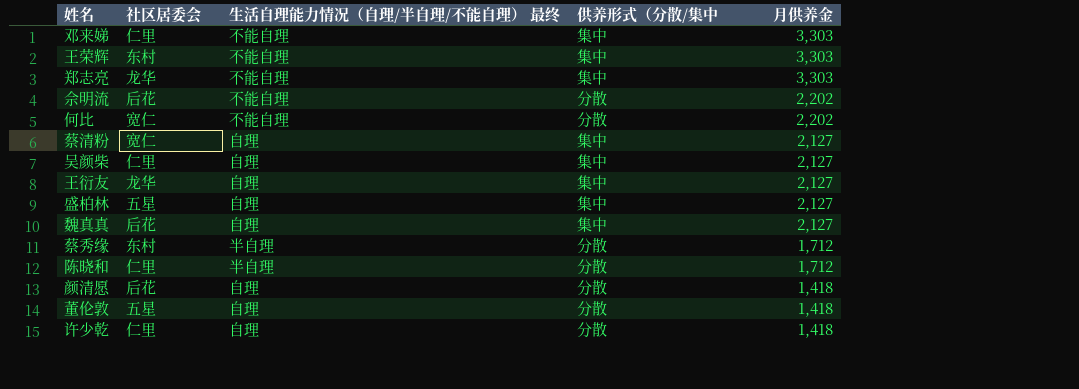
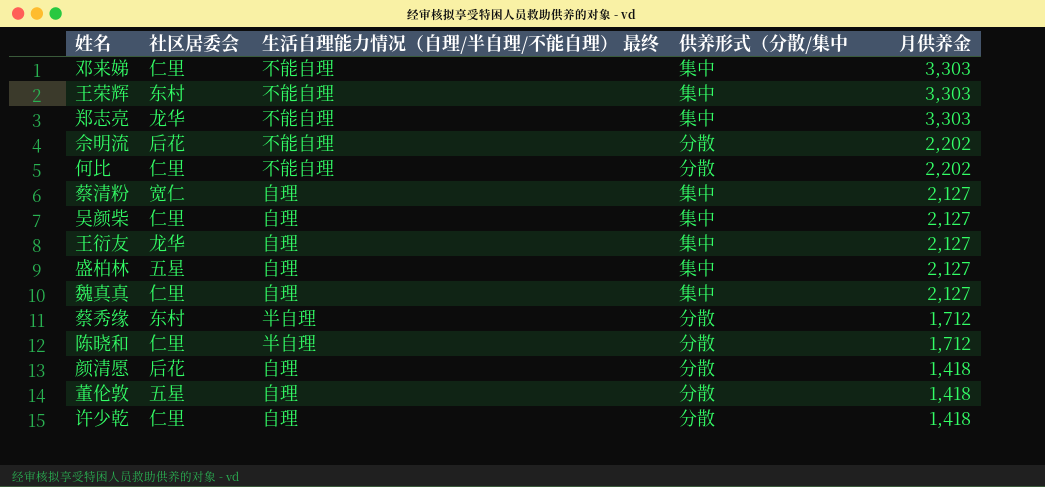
何比 | 社区居委会: 宽仁 -> 仁里
魏真真 | 社区居委会: 后花 -> 仁里

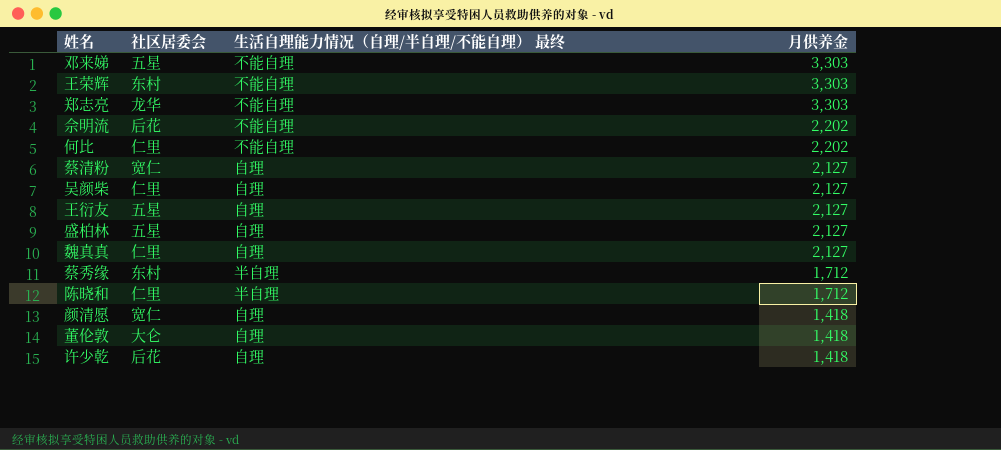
column 供养形式（分散/集中 | position: 4 -> none
邓来娣 | 社区居委会: 仁里 -> 五星
王衍友 | 社区居委会: 龙华 -> 五星
颜清愿 | 社区居委会: 后花 -> 宽仁
董伦敦 | 社区居委会: 五星 -> 大仑
许少乾 | 社区居委会: 仁里 -> 后花

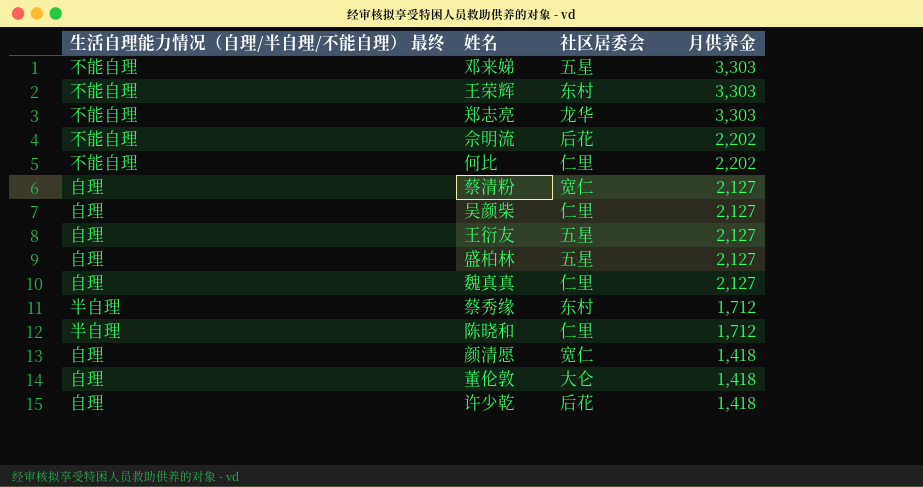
column 生活自理能力情况（自理/半自理/不能自理） 最终 | position: 3 -> 1

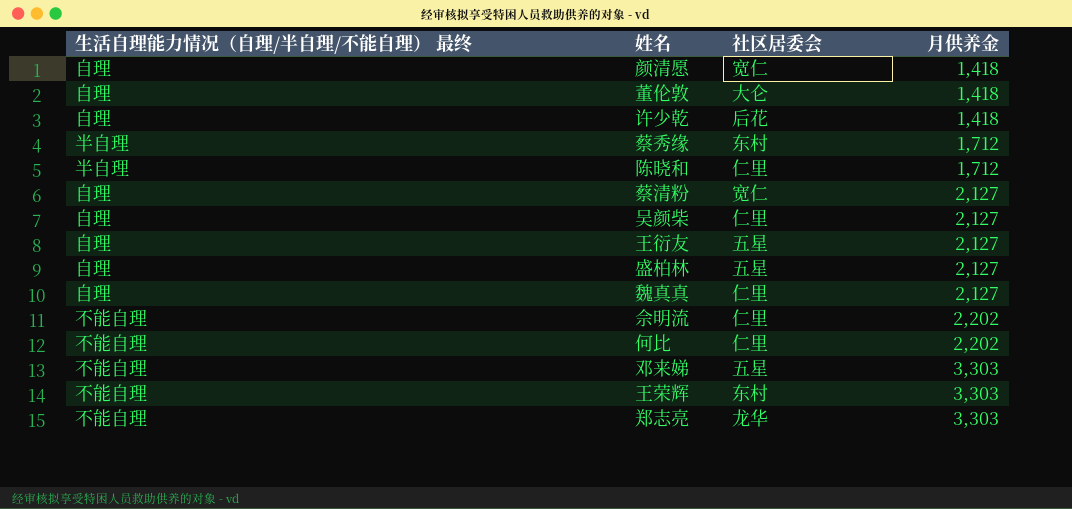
row order: 月供养金 descending -> 月供养金 ascending
佘明流 | 社区居委会: 后花 -> 仁里

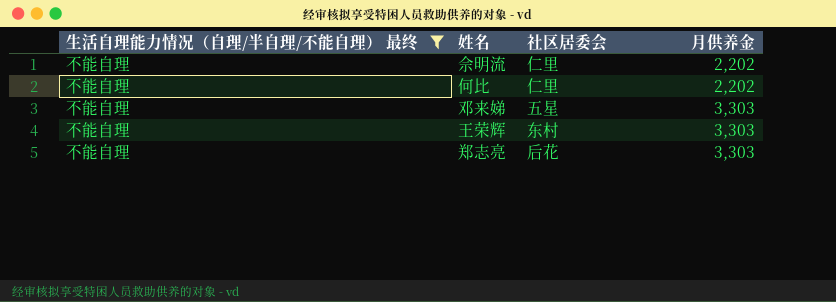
filter: none -> 生活自理能力情况（自理/半自理/不能自理） 最终 = 不能自理
郑志亮 | 社区居委会: 龙华 -> 后花

